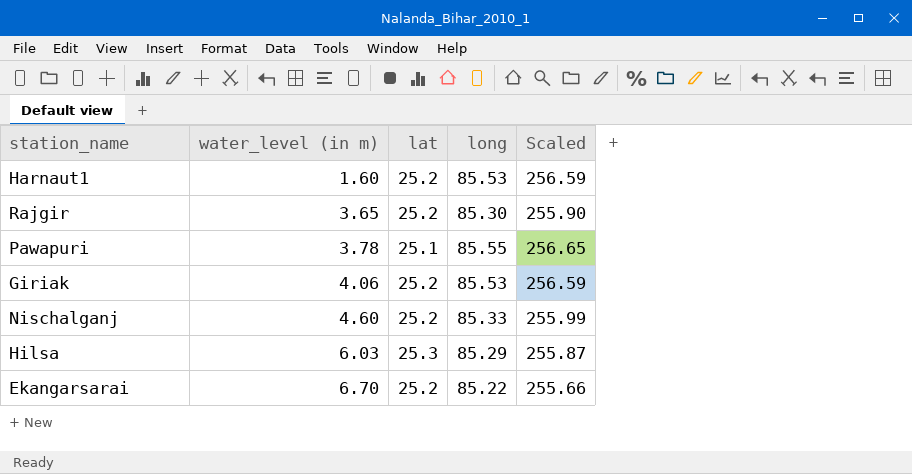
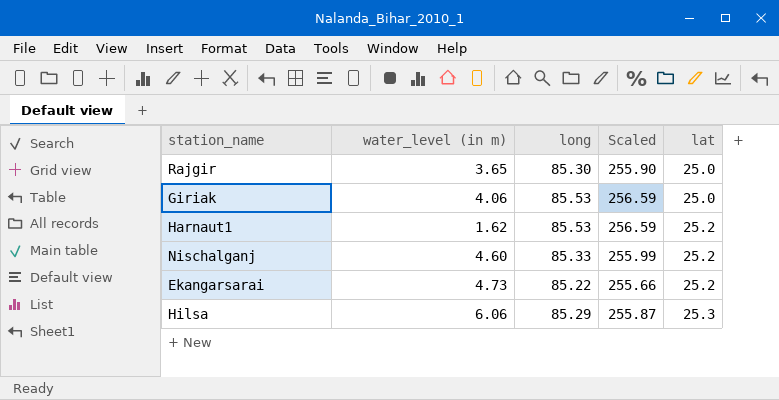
row order: water_level (in m) ascending -> lat ascending
column lat | position: 3 -> 5
row Pawapuri: 3.78 | 25.1 | 85.55 | 256.65 -> none
Rajgir | lat: 25.2 -> 25.0
Giriak | lat: 25.2 -> 25.0
Harnaut1 | water_level (in m): 1.60 -> 1.62
Ekangarsarai | water_level (in m): 6.70 -> 4.73
Hilsa | water_level (in m): 6.03 -> 6.06

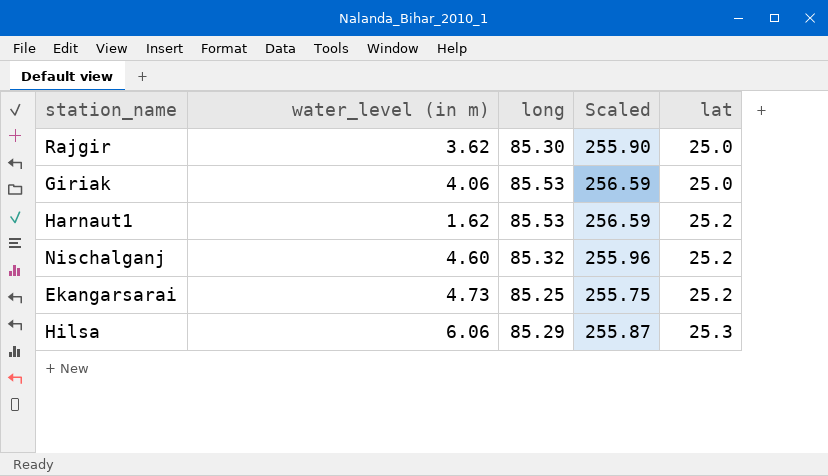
Rajgir | water_level (in m): 3.65 -> 3.62
Nischalganj | long: 85.33 -> 85.32
Nischalganj | Scaled: 255.99 -> 255.96
Ekangarsarai | long: 85.22 -> 85.25
Ekangarsarai | Scaled: 255.66 -> 255.75

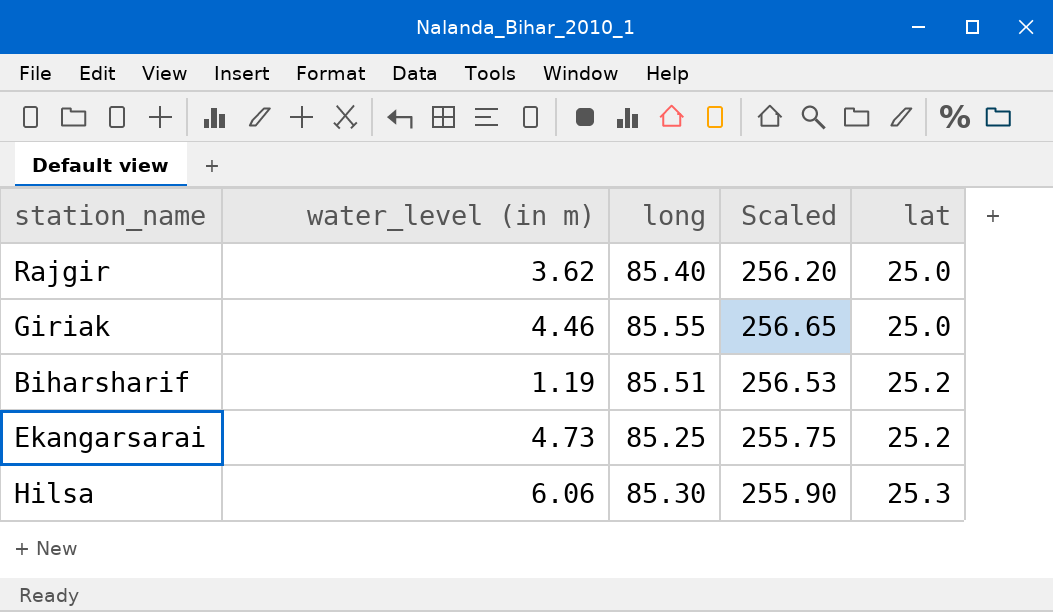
row Harnaut1: 1.62 | 85.53 | 256.59 | 25.2 -> none
row Nischalganj: 4.60 | 85.32 | 255.96 | 25.2 -> none
Rajgir | long: 85.30 -> 85.40
Rajgir | Scaled: 255.90 -> 256.20
Giriak | water_level (in m): 4.06 -> 4.46
Giriak | long: 85.53 -> 85.55
Giriak | Scaled: 256.59 -> 256.65
row Biharsharif: none -> 1.19 | 85.51 | 256.53 | 25.2
Hilsa | long: 85.29 -> 85.30
Hilsa | Scaled: 255.87 -> 255.90

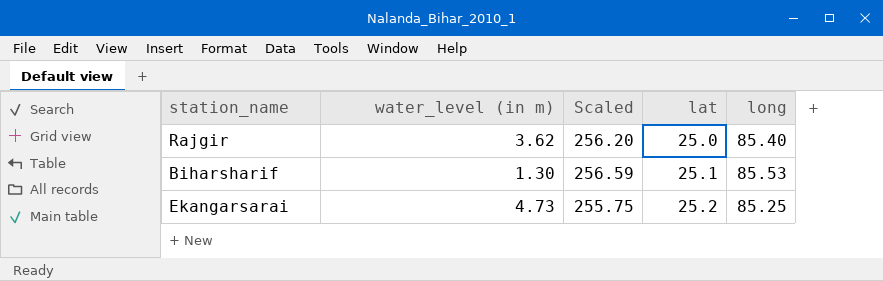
column long | position: 3 -> 5
row Giriak: 4.46 | 85.55 | 256.65 | 25.0 -> none
row Hilsa: 6.06 | 85.30 | 255.90 | 25.3 -> none
Biharsharif | water_level (in m): 1.19 -> 1.30
Biharsharif | Scaled: 256.53 -> 256.59
Biharsharif | lat: 25.2 -> 25.1
Biharsharif | long: 85.51 -> 85.53

